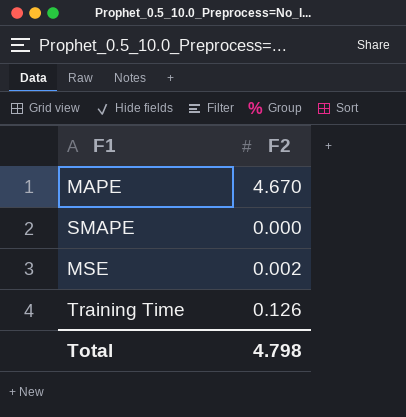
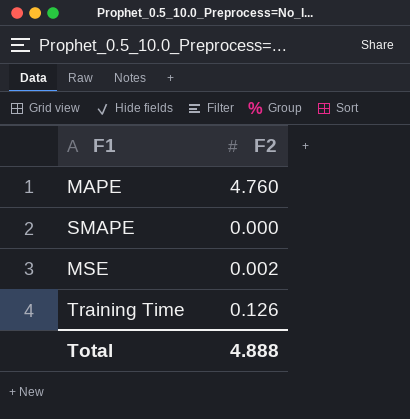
MAPE | F2: 4.670 -> 4.760
Total | F2: 4.798 -> 4.888

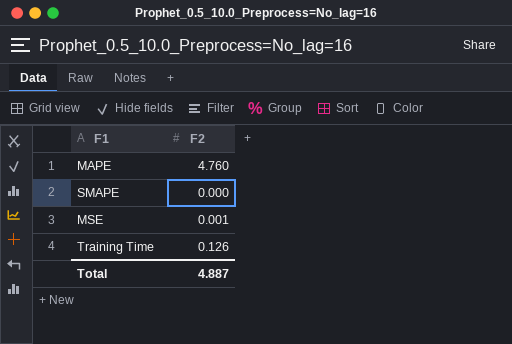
MSE | F2: 0.002 -> 0.001
Total | F2: 4.888 -> 4.887

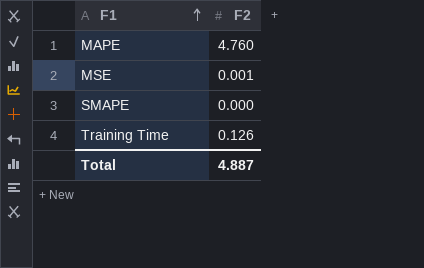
row order: none -> F1 ascending

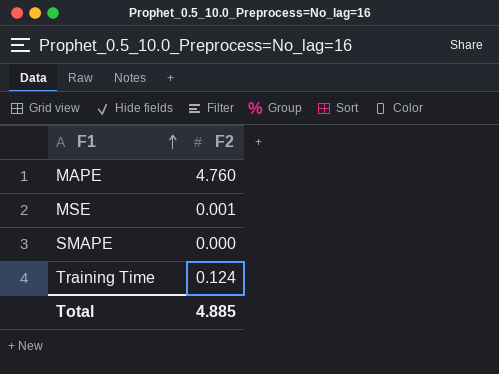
Training Time | F2: 0.126 -> 0.124
Total | F2: 4.887 -> 4.885

